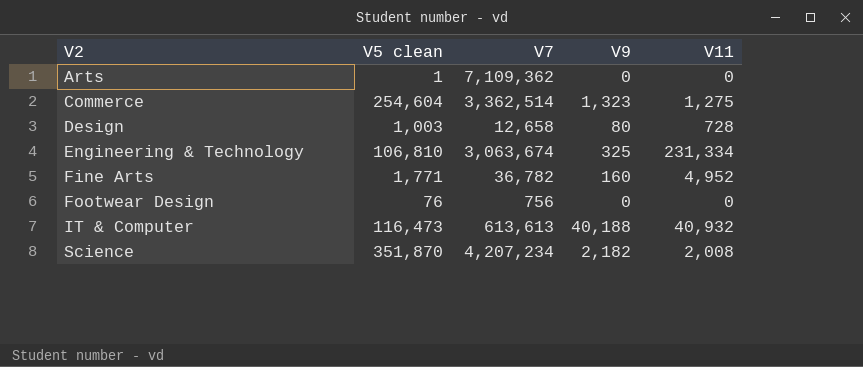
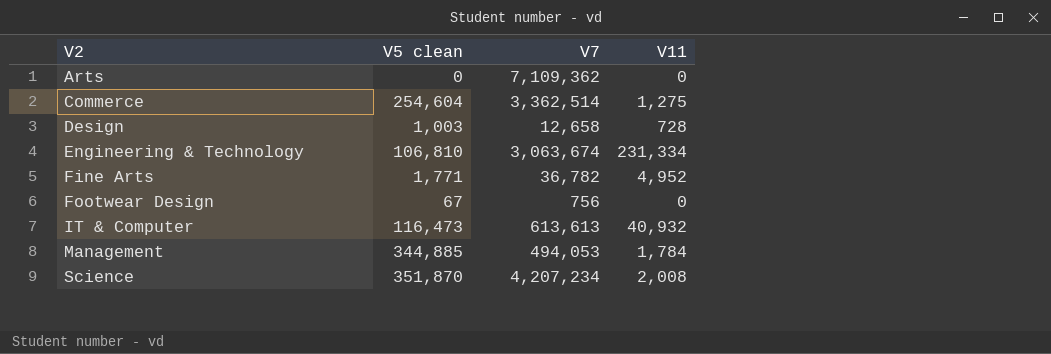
column V9 | position: 4 -> none
Arts | V5 clean: 1 -> 0
Footwear Design | V5 clean: 76 -> 67
row Management: none -> 344,885 | 494,053 | 1,784

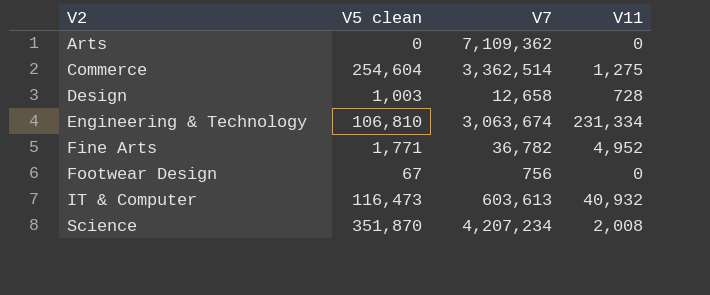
row Management: 344,885 | 494,053 | 1,784 -> none
IT & Computer | V7: 613,613 -> 603,613

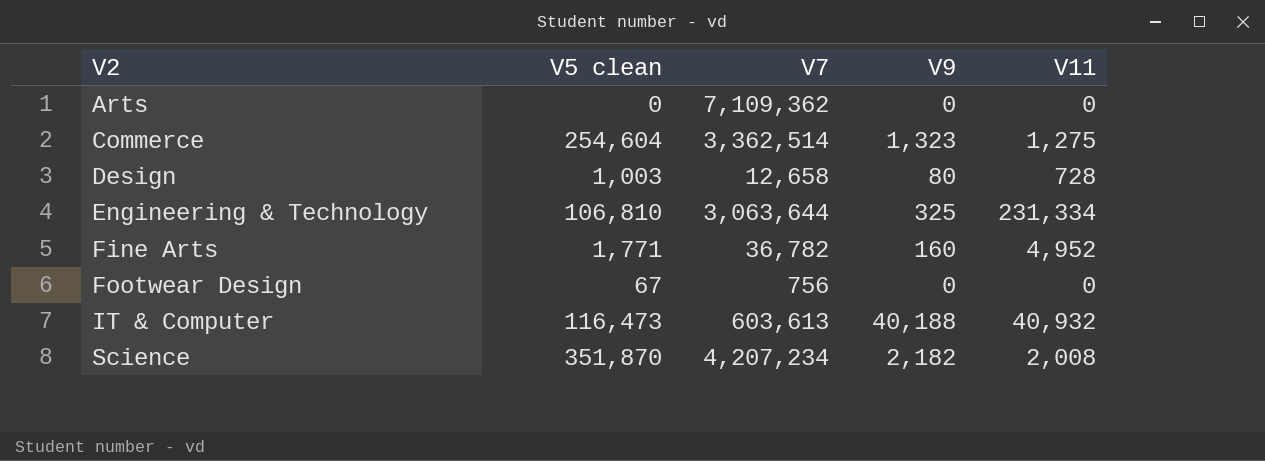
column V9 | position: none -> 4
Engineering & Technology | V7: 3,063,674 -> 3,063,644

